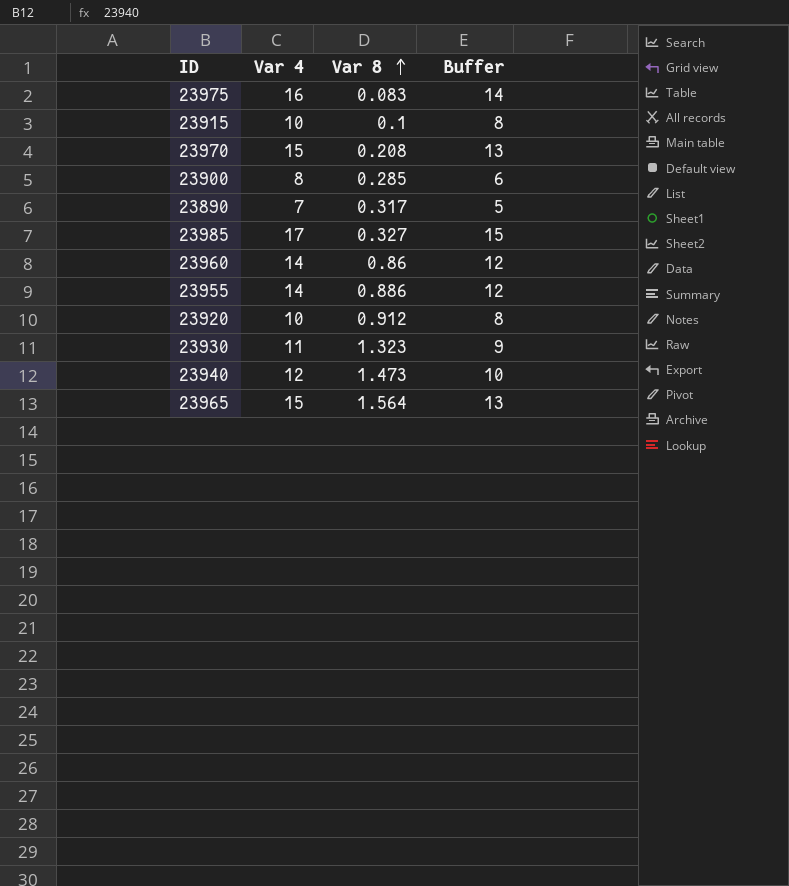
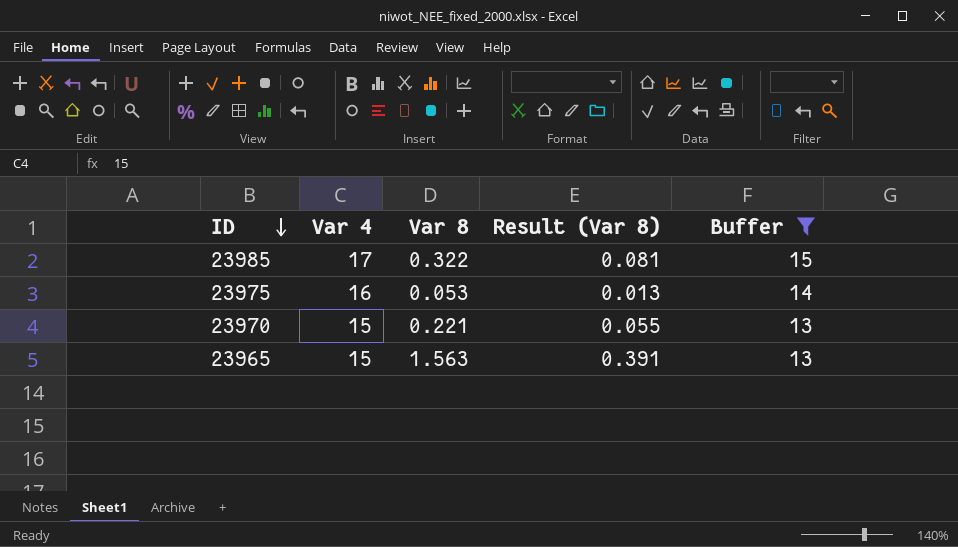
filter: none -> Buffer >= 13
row order: Var 8 ascending -> ID descending
column Result (Var 8) | formula: none -> [Var 8] * 0.25
23985 | Var 8: 0.327 -> 0.322
23975 | Var 8: 0.083 -> 0.053
23970 | Var 8: 0.208 -> 0.221
23965 | Var 8: 1.564 -> 1.563

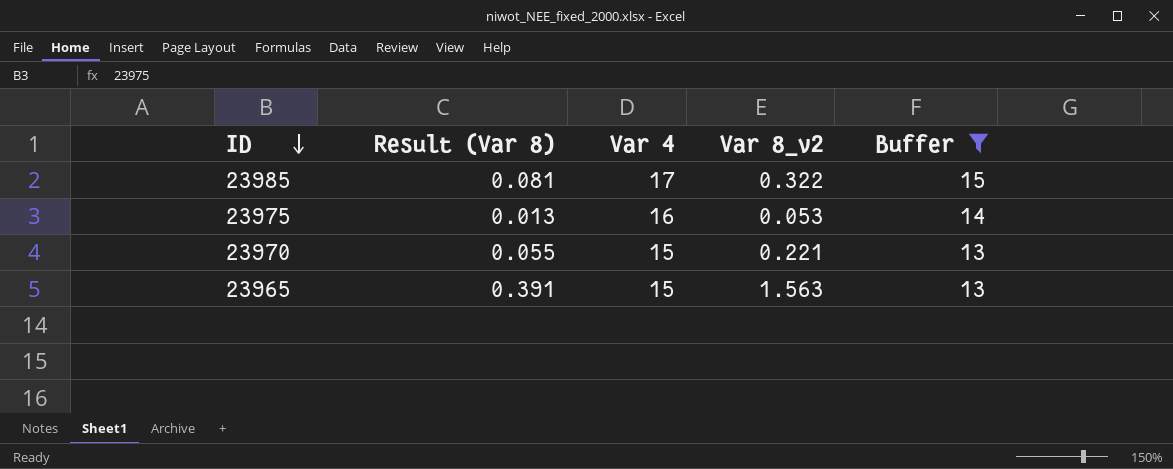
column Result (Var 8) | position: 4 -> 2
column name: Var 8 -> Var 8_v2

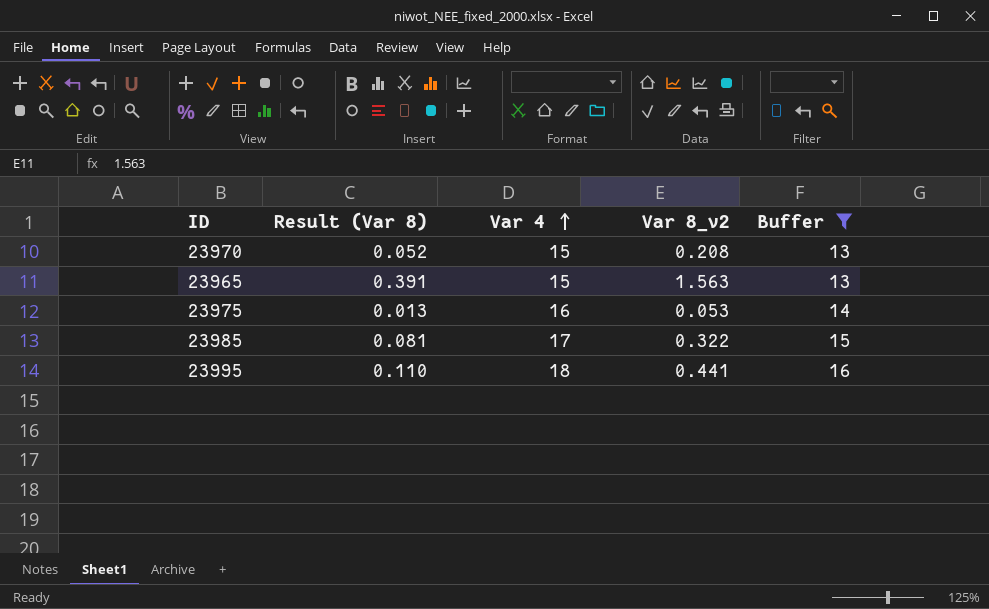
row order: ID descending -> Var 4 ascending
23970 | Result (Var 8): 0.055 -> 0.052
23970 | Var 8_v2: 0.221 -> 0.208
row 23995: none -> 0.110 | 18 | 0.441 | 16

